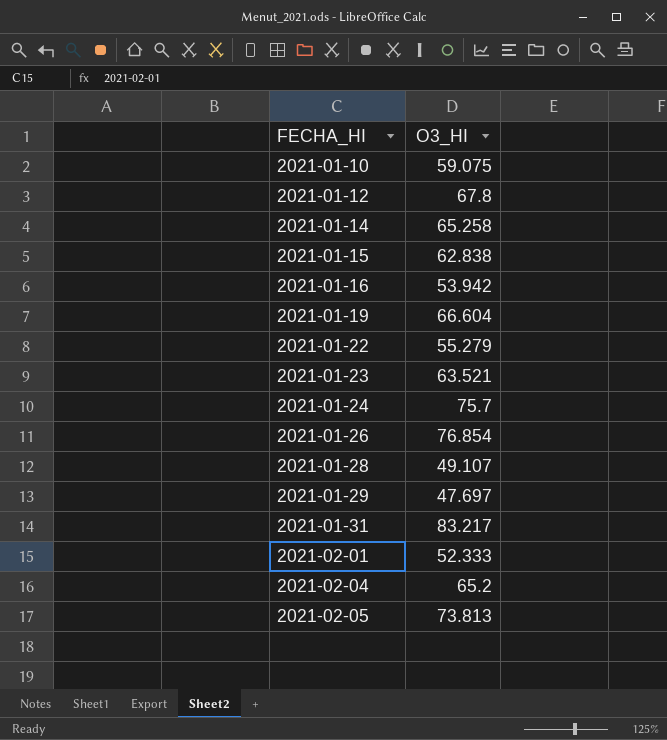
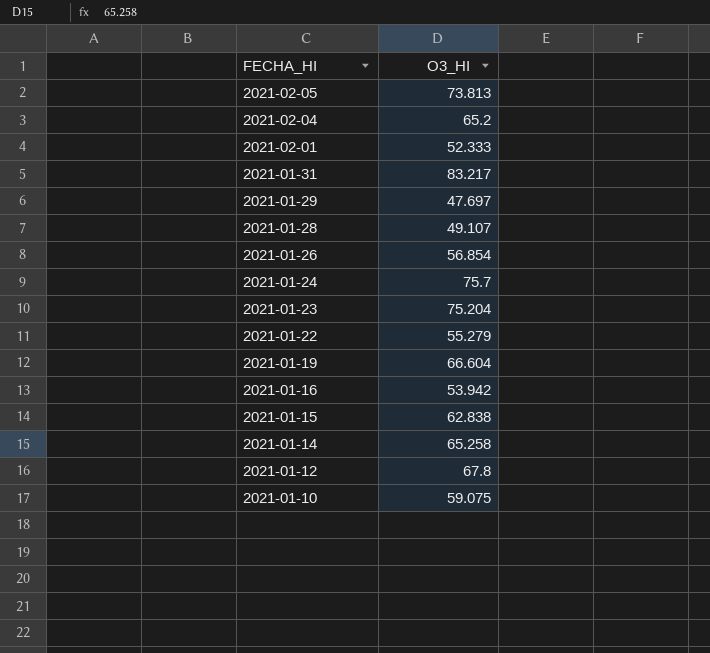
row order: FECHA_HI ascending -> FECHA_HI descending
2021-01-26 | O3_HI: 76.854 -> 56.854
2021-01-23 | O3_HI: 63.521 -> 75.204

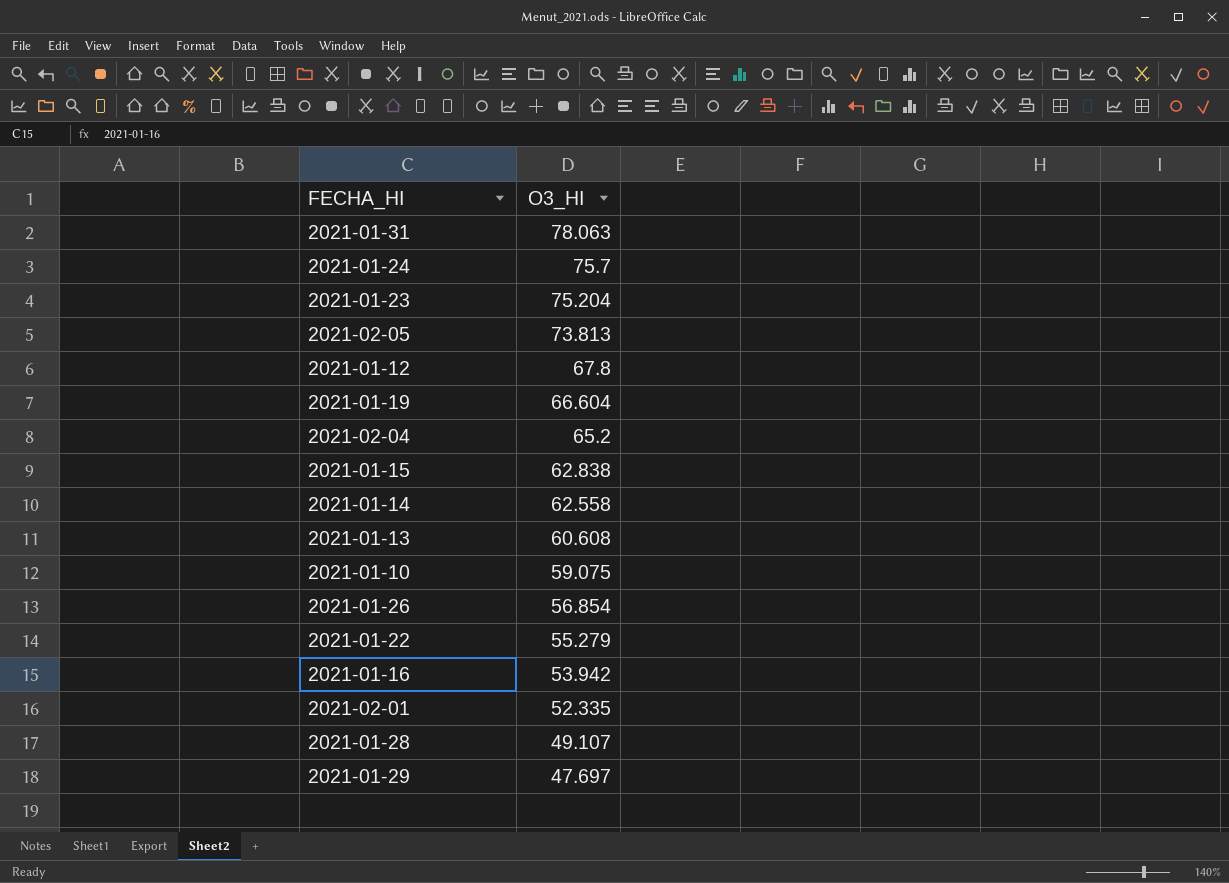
row order: FECHA_HI descending -> O3_HI descending
2021-01-31 | O3_HI: 83.217 -> 78.063
2021-01-14 | O3_HI: 65.258 -> 62.558
row 2021-01-13: none -> 60.608
2021-02-01 | O3_HI: 52.333 -> 52.335

